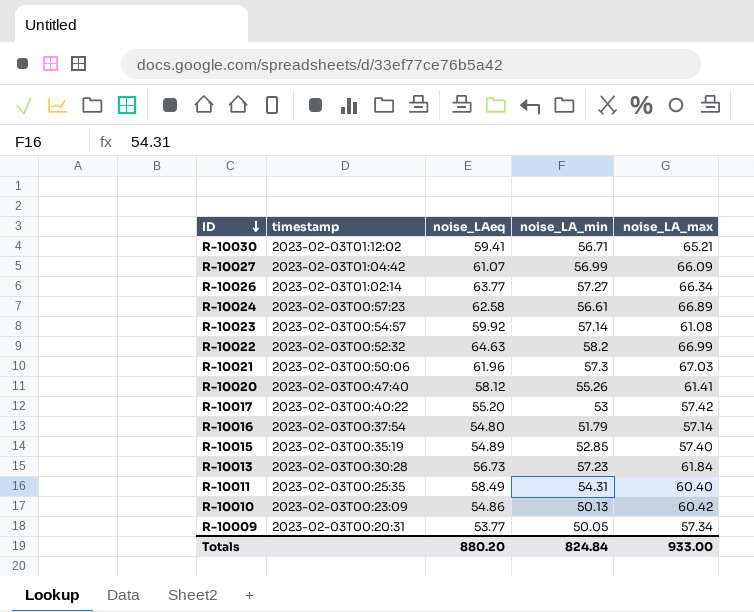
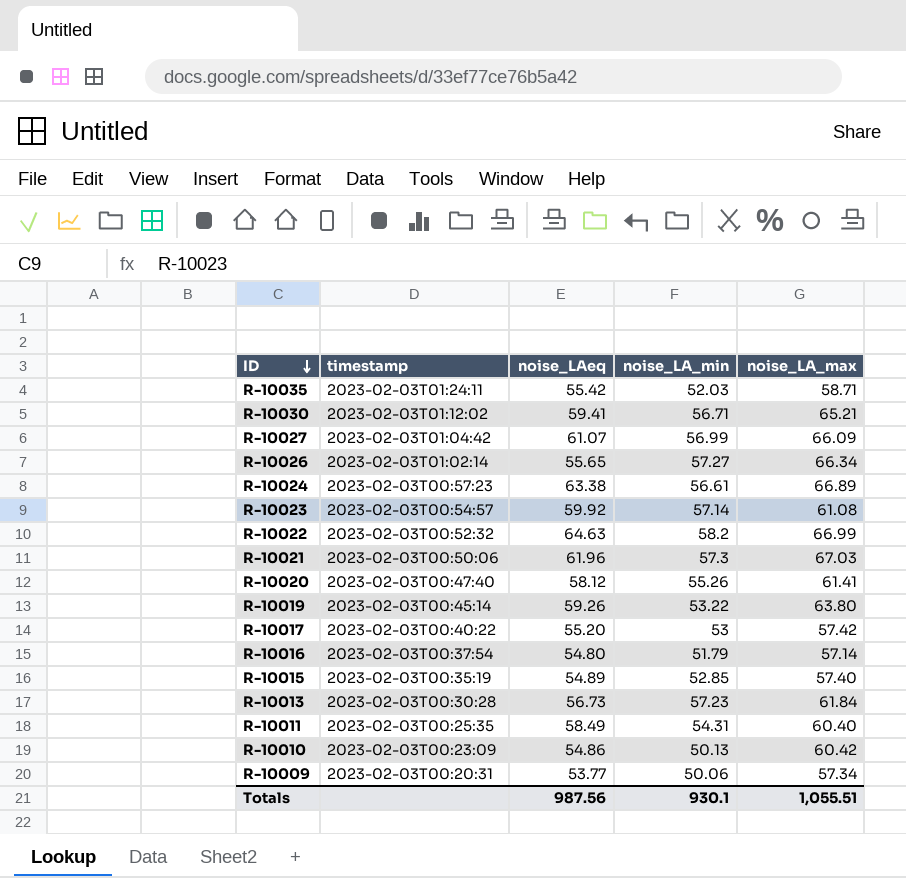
row R-10035: none -> 2023-02-03T01:24:11 | 55.42 | 52.03 | 58.71
R-10026 | noise_LAeq: 63.77 -> 55.65
R-10024 | noise_LAeq: 62.58 -> 63.38
row R-10019: none -> 2023-02-03T00:45:14 | 59.26 | 53.22 | 63.80
R-10009 | noise_LA_min: 50.05 -> 50.06
Totals | noise_LAeq: 880.20 -> 987.56
Totals | noise_LA_min: 824.84 -> 930.1
Totals | noise_LA_max: 933.00 -> 1,055.51

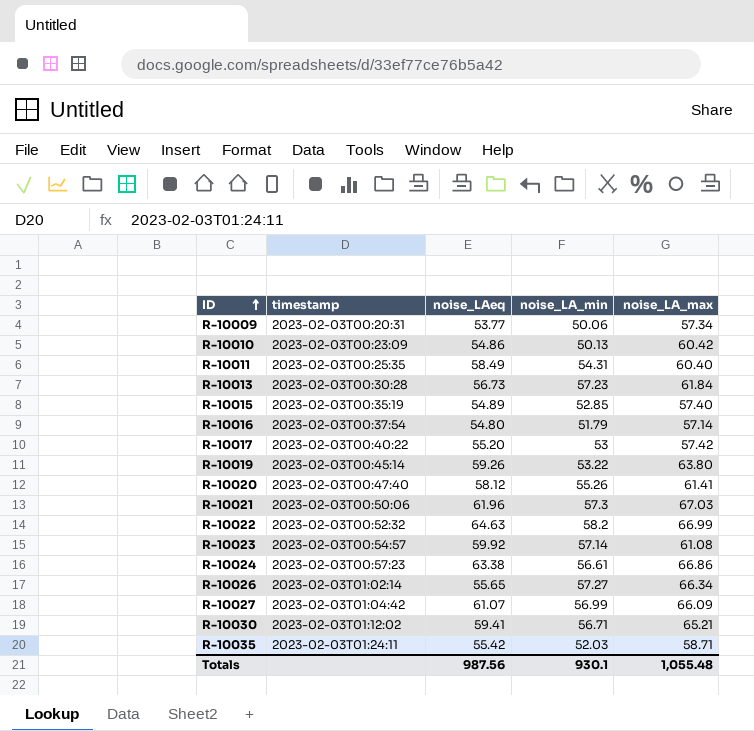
row order: ID descending -> ID ascending
R-10024 | noise_LA_max: 66.89 -> 66.86
Totals | noise_LA_max: 1,055.51 -> 1,055.48

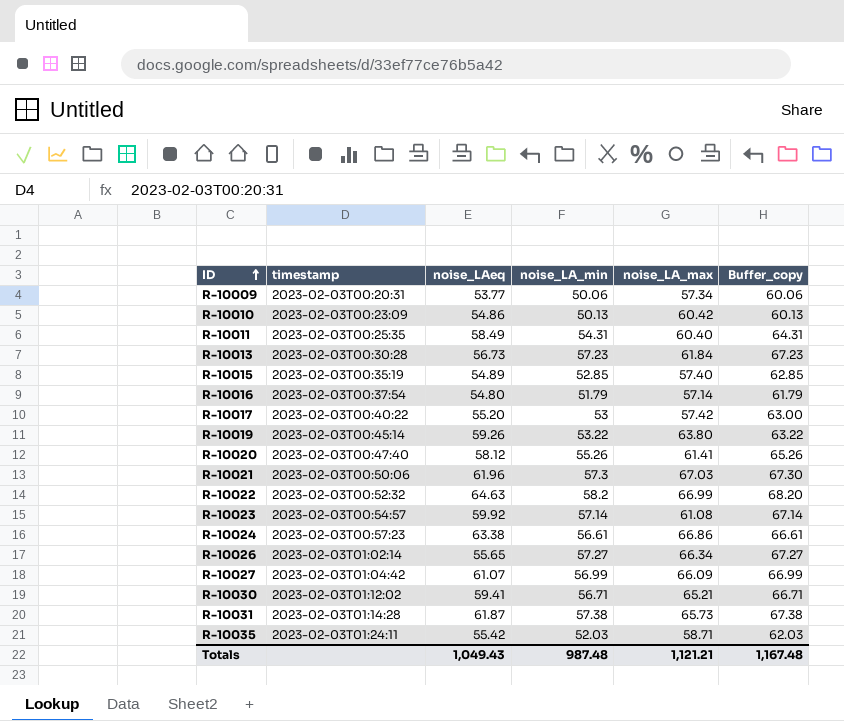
column Buffer_copy | formula: none -> [noise_LA_min] + 10
row R-10031: none -> 2023-02-03T01:14:28 | 61.87 | 57.38 | 65.73 | 67.38
Totals | noise_LAeq: 987.56 -> 1,049.43
Totals | noise_LA_min: 930.1 -> 987.48
Totals | noise_LA_max: 1,055.48 -> 1,121.21

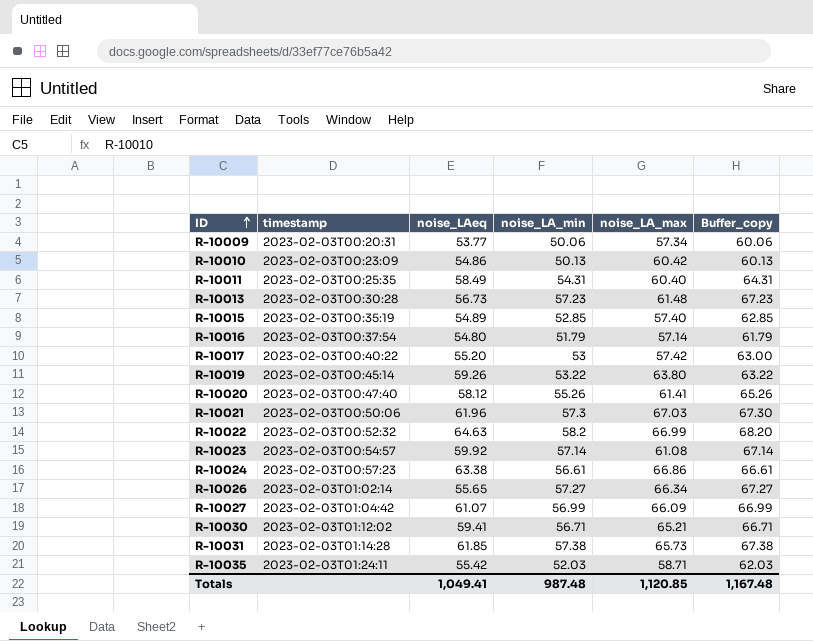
R-10013 | noise_LA_max: 61.84 -> 61.48
R-10031 | noise_LAeq: 61.87 -> 61.85
Totals | noise_LAeq: 1,049.43 -> 1,049.41
Totals | noise_LA_max: 1,121.21 -> 1,120.85

